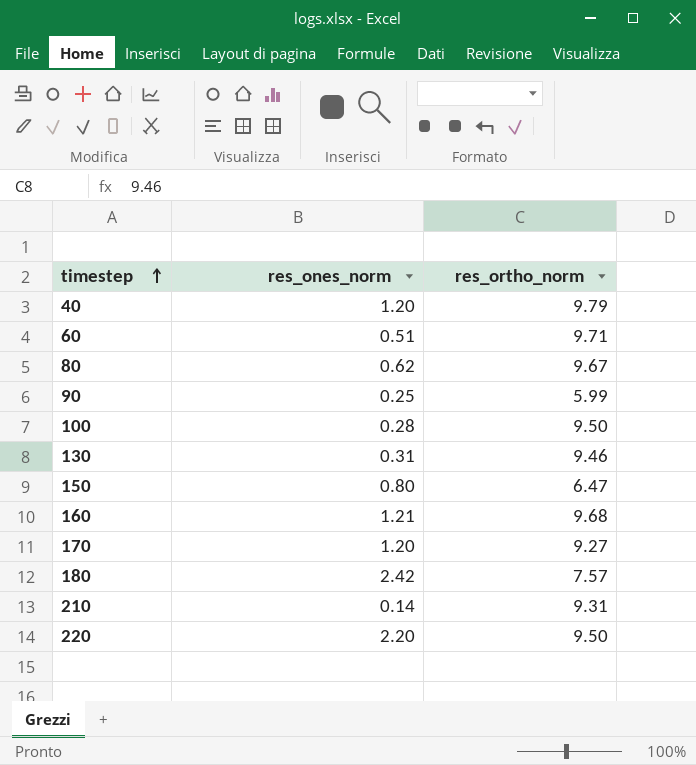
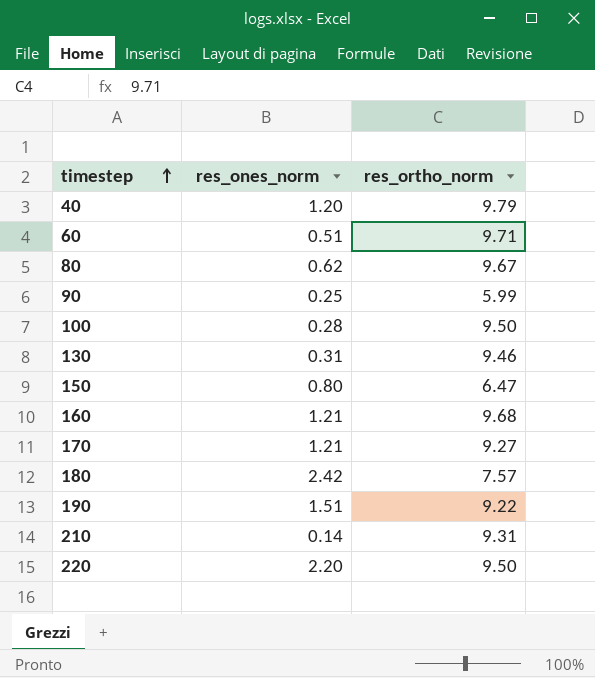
170 | res_ones_norm: 1.20 -> 1.21
row 190: none -> 1.51 | 9.22

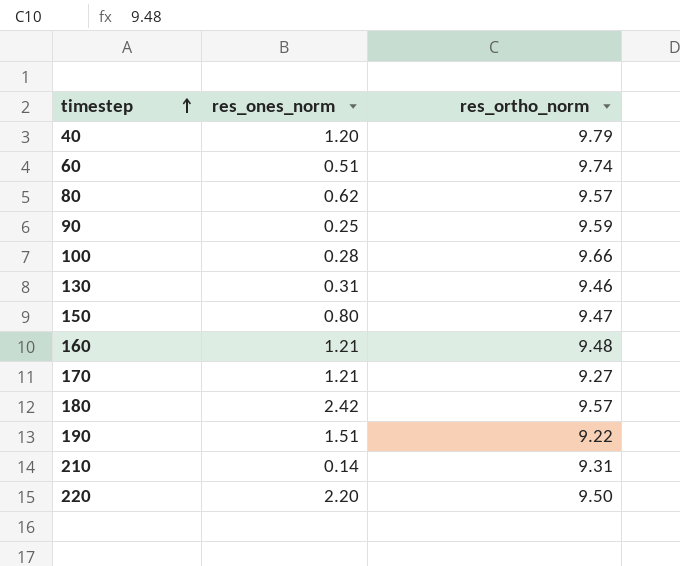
60 | res_ortho_norm: 9.71 -> 9.74
80 | res_ortho_norm: 9.67 -> 9.57
90 | res_ortho_norm: 5.99 -> 9.59
100 | res_ortho_norm: 9.50 -> 9.66
150 | res_ortho_norm: 6.47 -> 9.47
160 | res_ortho_norm: 9.68 -> 9.48
180 | res_ortho_norm: 7.57 -> 9.57

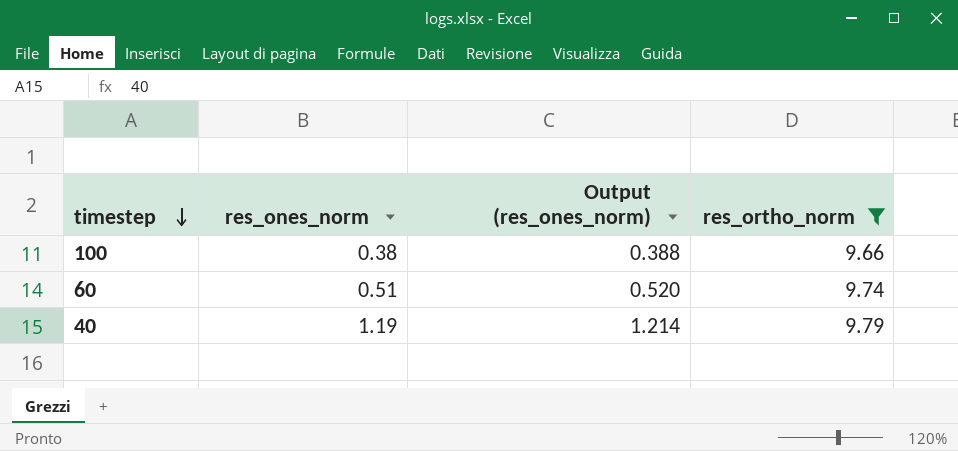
filter: none -> res_ortho_norm >= 9.66
row order: timestep ascending -> timestep descending
column Output (res_ones_norm) | formula: none -> [res_ones_norm] * 1.02
100 | res_ones_norm: 0.28 -> 0.38
40 | res_ones_norm: 1.20 -> 1.19

